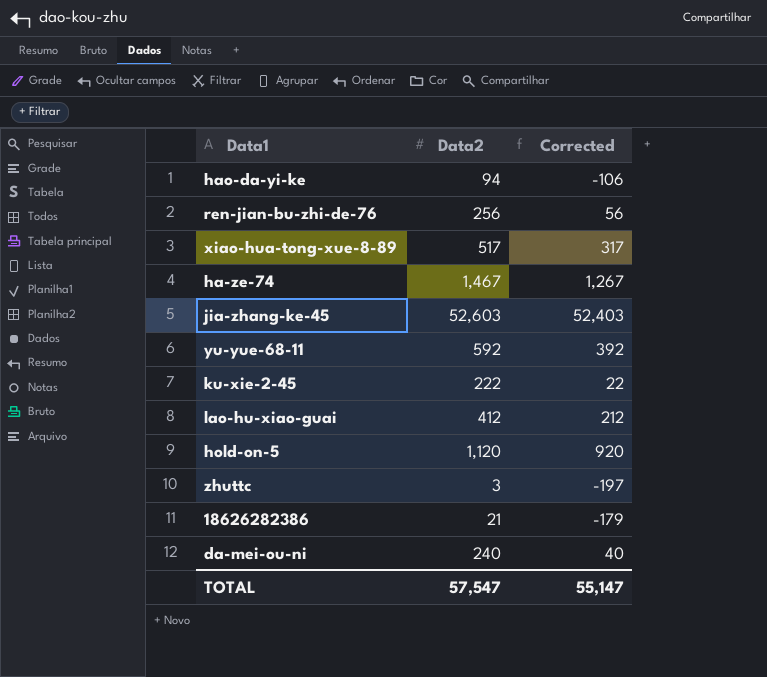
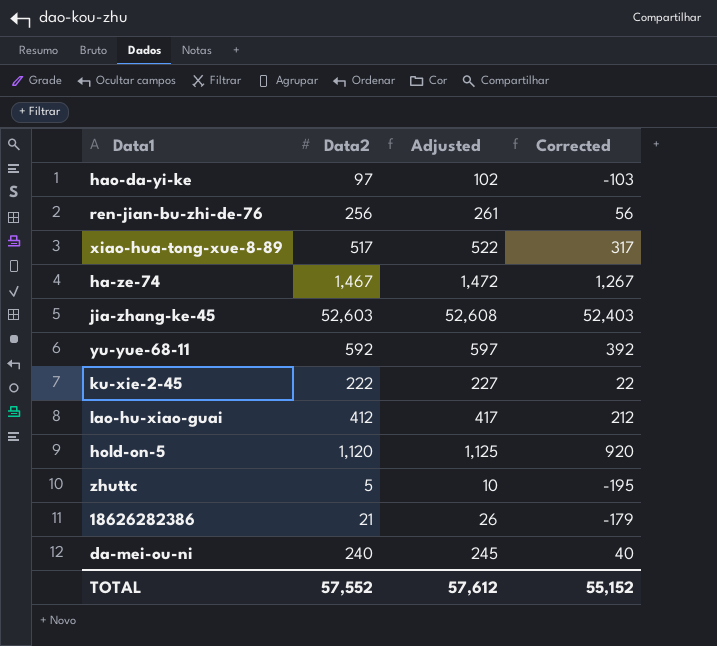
column Adjusted | formula: none -> [Data2] + 5
hao-da-yi-ke | Data2: 94 -> 97
hao-da-yi-ke | Corrected: -106 -> -103
zhuttc | Data2: 3 -> 5
zhuttc | Corrected: -197 -> -195
TOTAL | Data2: 57,547 -> 57,552
TOTAL | Corrected: 55,147 -> 55,152

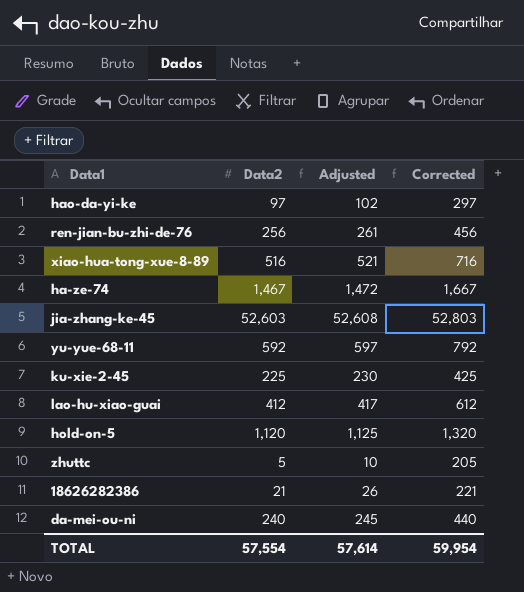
column Corrected | formula: [Data2] - 200 -> [Data2] + 200
xiao-hua-tong-xue-8-89 | Data2: 517 -> 516
xiao-hua-tong-xue-8-89 | Adjusted: 522 -> 521
ku-xie-2-45 | Data2: 222 -> 225
ku-xie-2-45 | Adjusted: 227 -> 230
TOTAL | Data2: 57,552 -> 57,554
TOTAL | Adjusted: 57,612 -> 57,614
TOTAL | Corrected: 55,152 -> 59,954

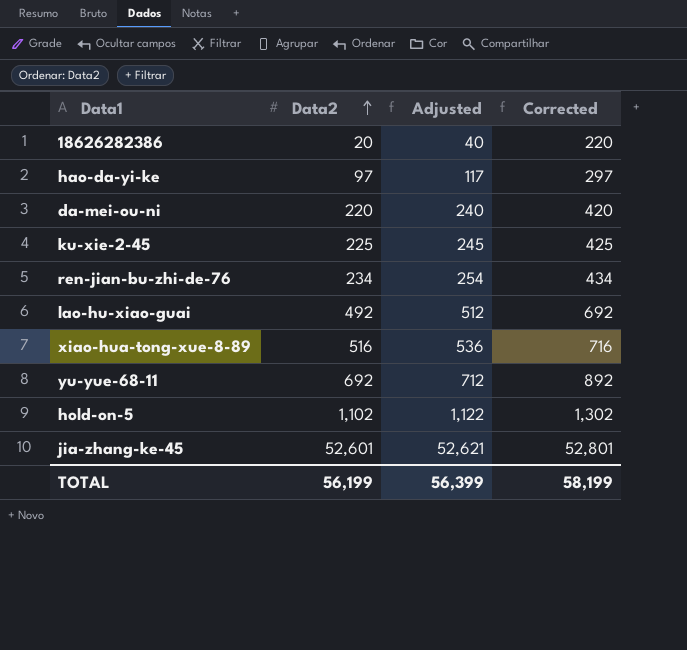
row order: none -> Data2 ascending
column Adjusted | formula: [Data2] + 5 -> [Data2] + 20
row ha-ze-74: 1,467 | 1,472 | 1,667 -> none
row zhuttc: 5 | 10 | 205 -> none
18626282386 | Data2: 21 -> 20
18626282386 | Corrected: 221 -> 220
da-mei-ou-ni | Data2: 240 -> 220
da-mei-ou-ni | Corrected: 440 -> 420
ren-jian-bu-zhi-de-76 | Data2: 256 -> 234
ren-jian-bu-zhi-de-76 | Corrected: 456 -> 434
lao-hu-xiao-guai | Data2: 412 -> 492
lao-hu-xiao-guai | Corrected: 612 -> 692
yu-yue-68-11 | Data2: 592 -> 692
yu-yue-68-11 | Corrected: 792 -> 892
hold-on-5 | Data2: 1,120 -> 1,102
hold-on-5 | Corrected: 1,320 -> 1,302
jia-zhang-ke-45 | Data2: 52,603 -> 52,601
jia-zhang-ke-45 | Corrected: 52,803 -> 52,801
TOTAL | Data2: 57,554 -> 56,199
TOTAL | Adjusted: 57,614 -> 56,399
TOTAL | Corrected: 59,954 -> 58,199

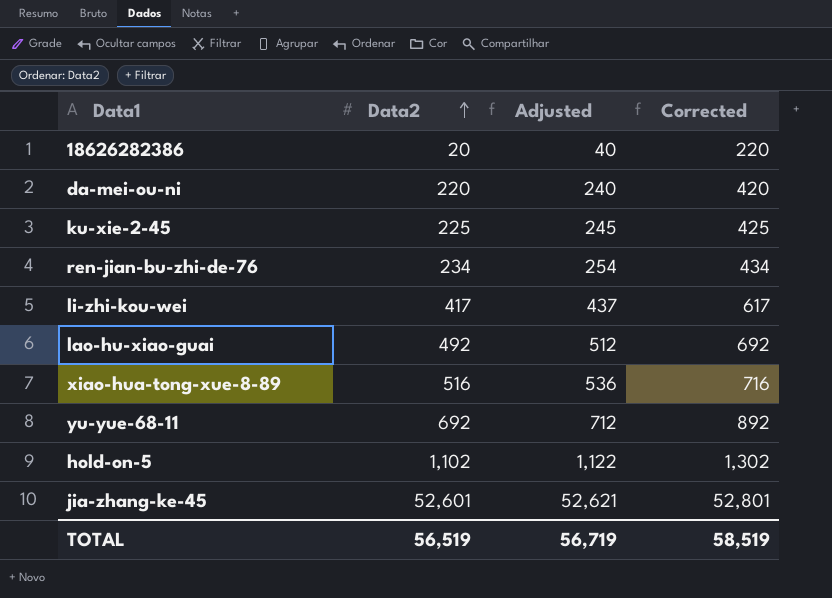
row hao-da-yi-ke: 97 | 117 | 297 -> none
row li-zhi-kou-wei: none -> 417 | 437 | 617
TOTAL | Data2: 56,199 -> 56,519
TOTAL | Adjusted: 56,399 -> 56,719
TOTAL | Corrected: 58,199 -> 58,519

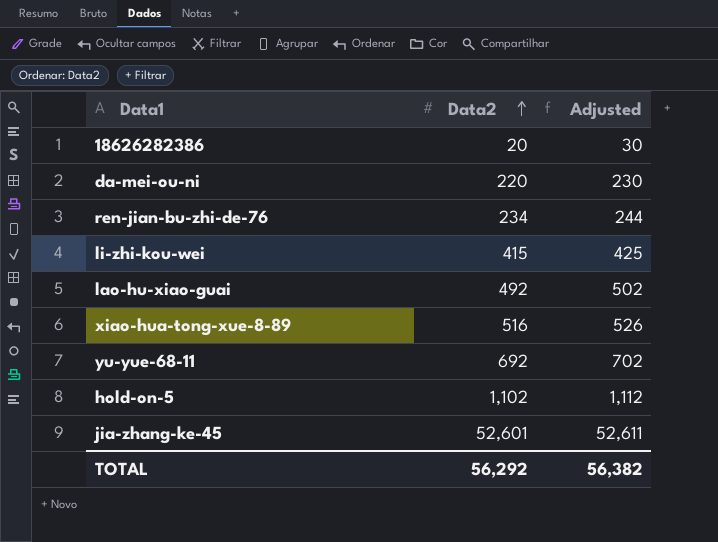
column Corrected | formula: [Data2] + 200 -> none
column Adjusted | formula: [Data2] + 20 -> [Data2] + 10
row ku-xie-2-45: 225 | 245 | 425 -> none
li-zhi-kou-wei | Data2: 417 -> 415
TOTAL | Data2: 56,519 -> 56,292
TOTAL | Adjusted: 56,719 -> 56,382

